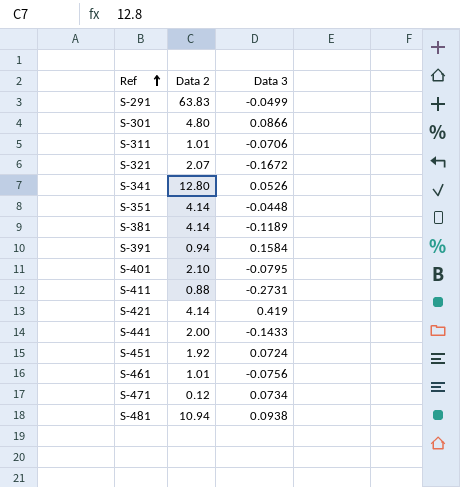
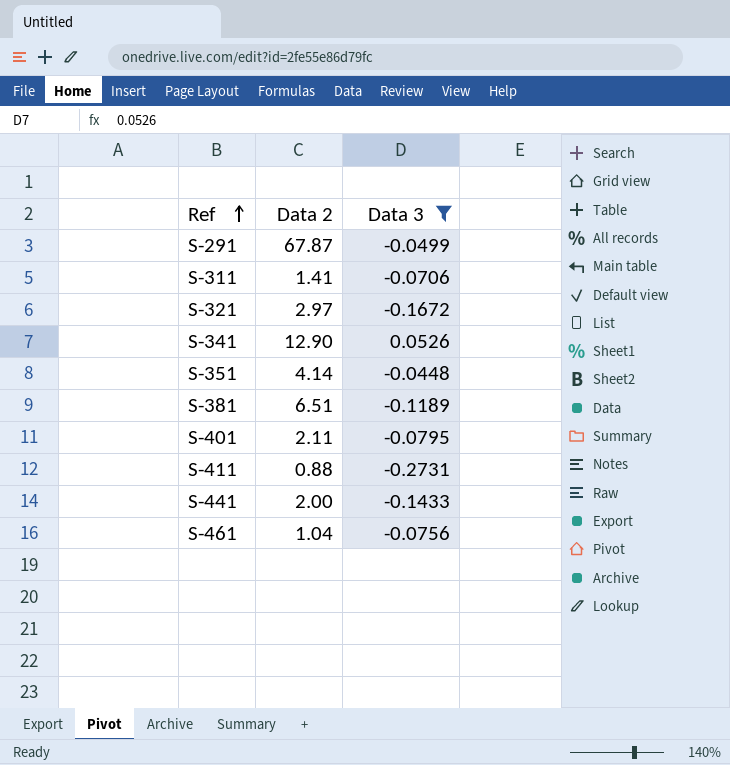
filter: none -> Data 3 <= 0.0526
S-291 | Data 2: 63.83 -> 67.87
S-311 | Data 2: 1.01 -> 1.41
S-321 | Data 2: 2.07 -> 2.97
S-341 | Data 2: 12.80 -> 12.90
S-381 | Data 2: 4.14 -> 6.51
S-401 | Data 2: 2.10 -> 2.11
S-461 | Data 2: 1.01 -> 1.04

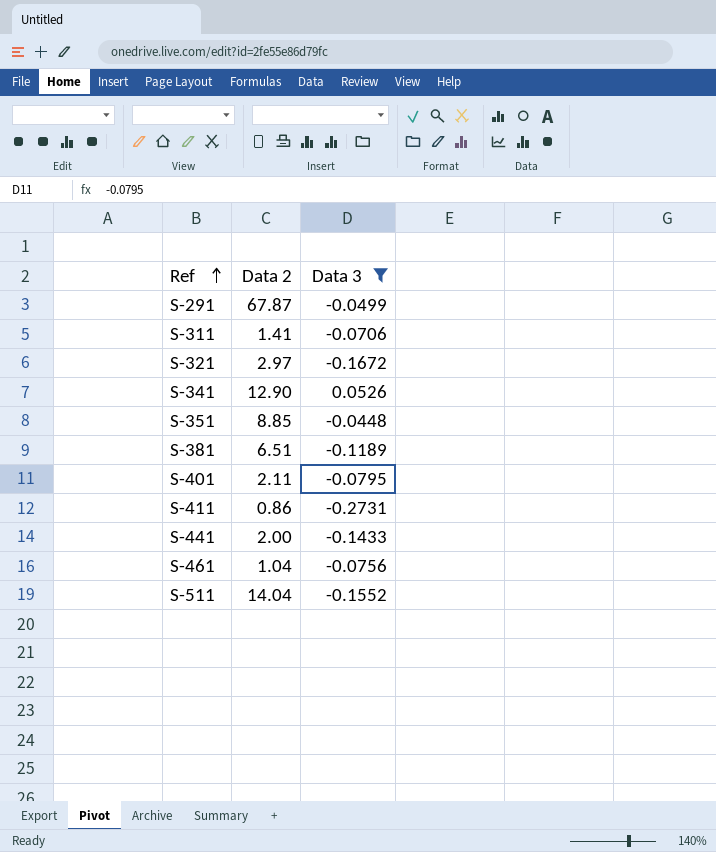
S-351 | Data 2: 4.14 -> 8.85
S-411 | Data 2: 0.88 -> 0.86
row S-511: none -> 14.04 | -0.1552

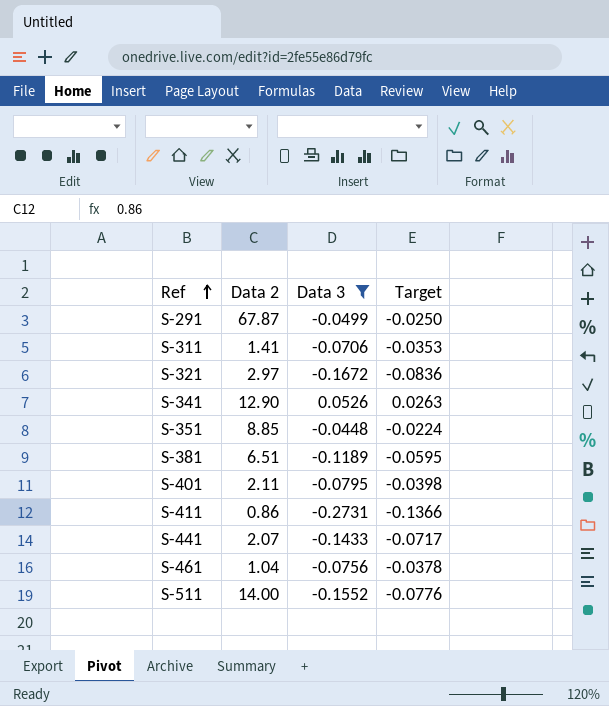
column Target | formula: none -> [Data 3] * 0.5
S-441 | Data 2: 2.00 -> 2.07
S-511 | Data 2: 14.04 -> 14.00

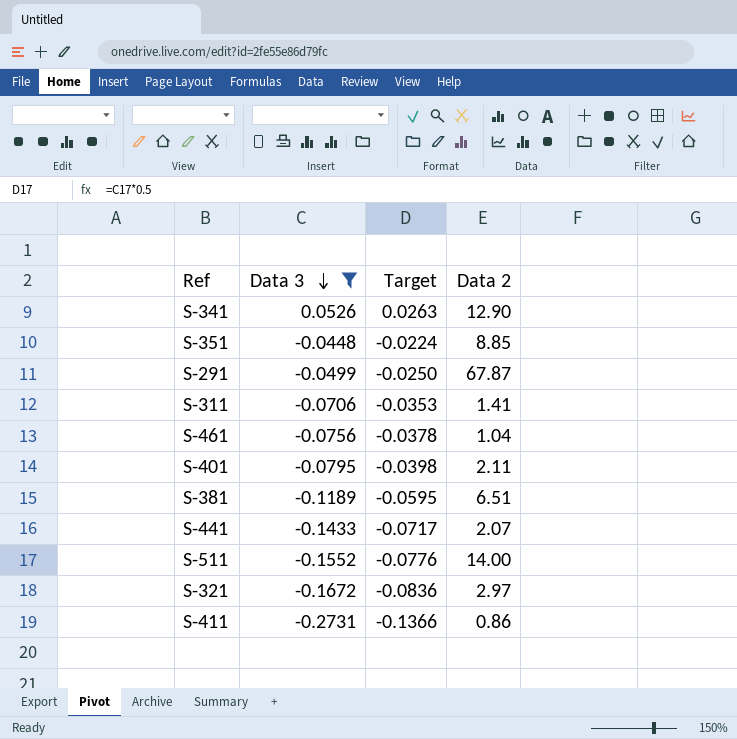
row order: Ref ascending -> Data 3 descending
column Data 2 | position: 2 -> 4

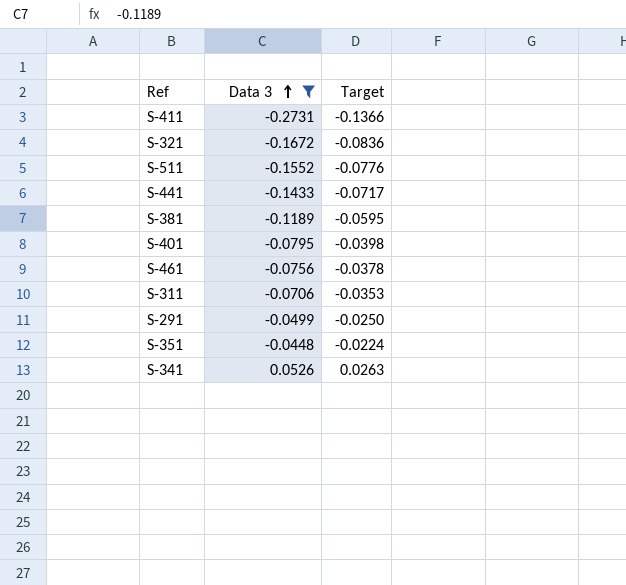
row order: Data 3 descending -> Data 3 ascending
column Data 2 | position: 4 -> none

